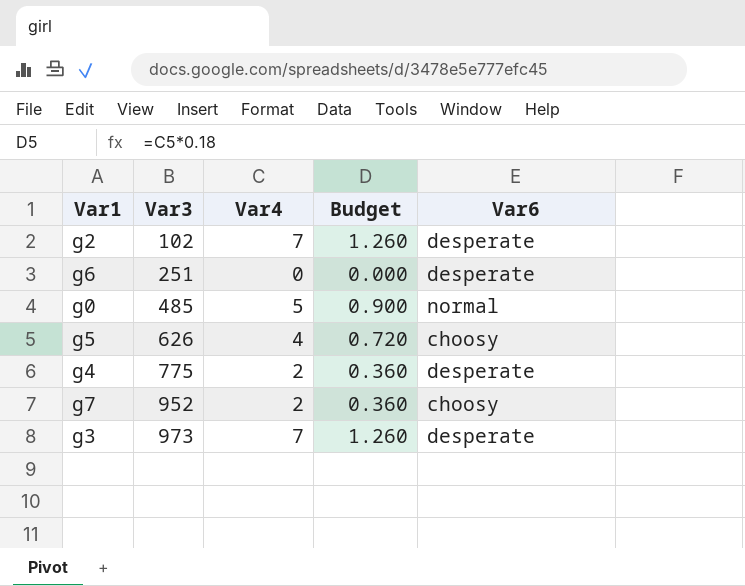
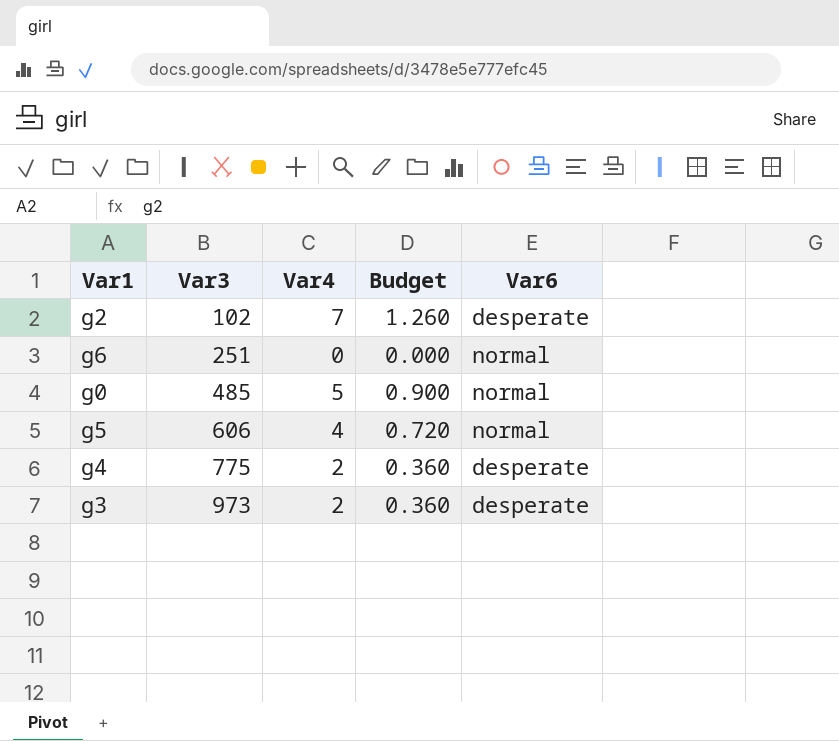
row g7: 952 | 2 | 0.360 | choosy -> none
g6 | Var6: desperate -> normal
g5 | Var3: 626 -> 606
g5 | Var6: choosy -> normal
g3 | Var4: 7 -> 2
g3 | Budget: 1.260 -> 0.360

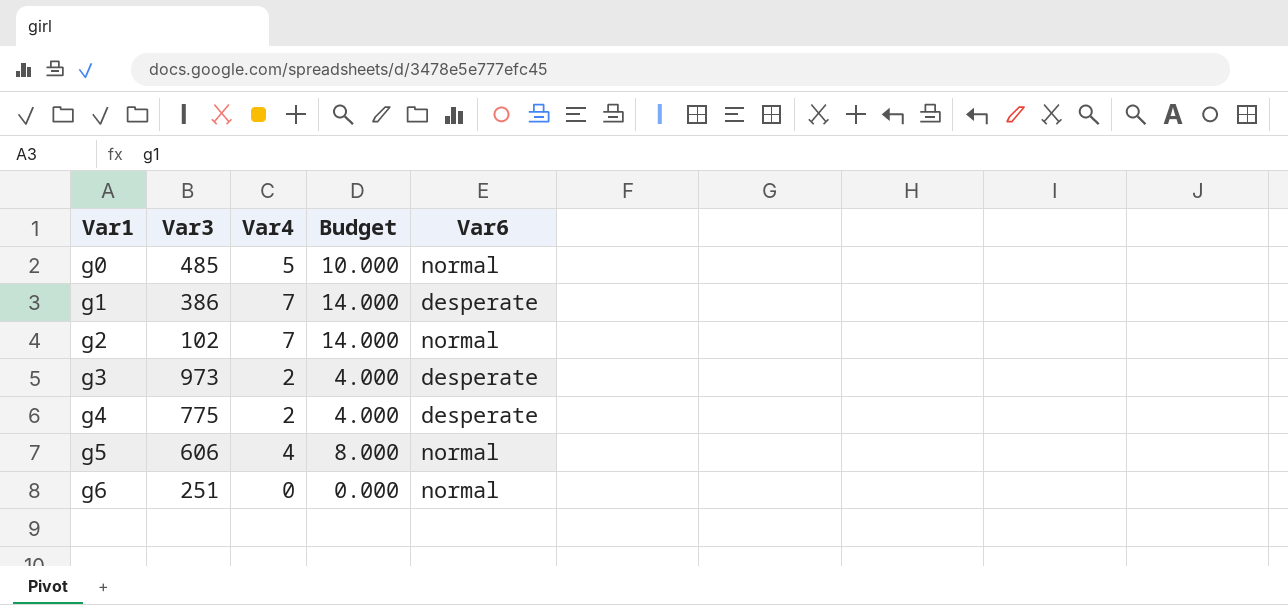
row order: Var3 ascending -> Var1 ascending
column Budget | formula: [Var4] * 0.18 -> [Var4] * 2
row g1: none -> 386 | 7 | 14.000 | desperate
g2 | Var6: desperate -> normal

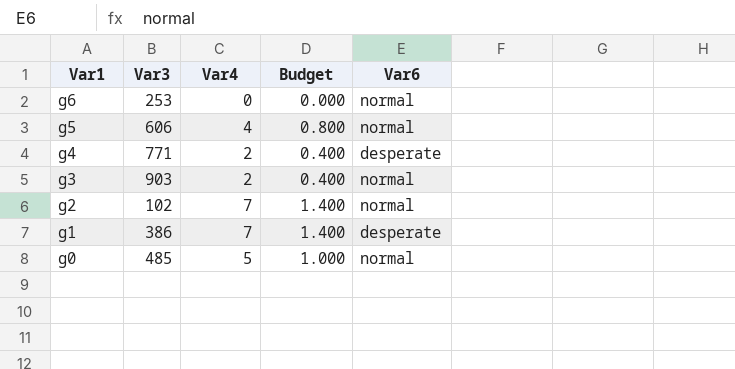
row order: Var1 ascending -> Var1 descending
column Budget | formula: [Var4] * 2 -> [Var4] * 0.2
g6 | Var3: 251 -> 253
g4 | Var3: 775 -> 771
g3 | Var3: 973 -> 903
g3 | Var6: desperate -> normal

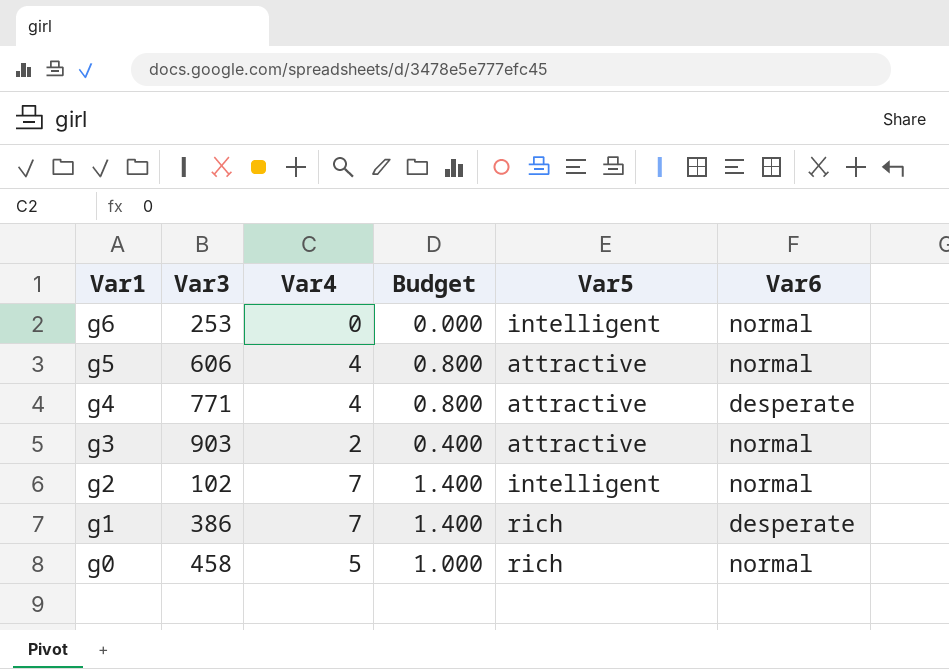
column Var5 | position: none -> 5
g4 | Var4: 2 -> 4
g4 | Budget: 0.400 -> 0.800
g0 | Var3: 485 -> 458

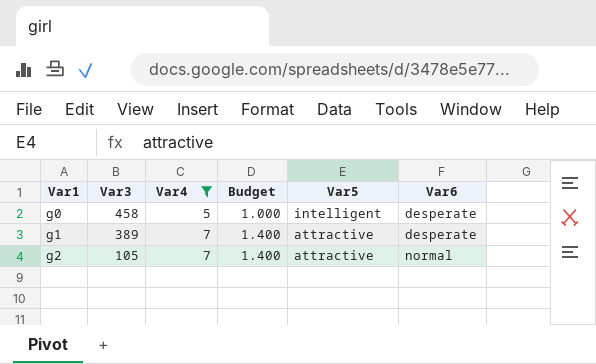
filter: none -> Var4 >= 5
row order: Var1 descending -> Var1 ascending
g0 | Var5: rich -> intelligent
g0 | Var6: normal -> desperate
g1 | Var3: 386 -> 389
g1 | Var5: rich -> attractive
g2 | Var3: 102 -> 105
g2 | Var5: intelligent -> attractive

